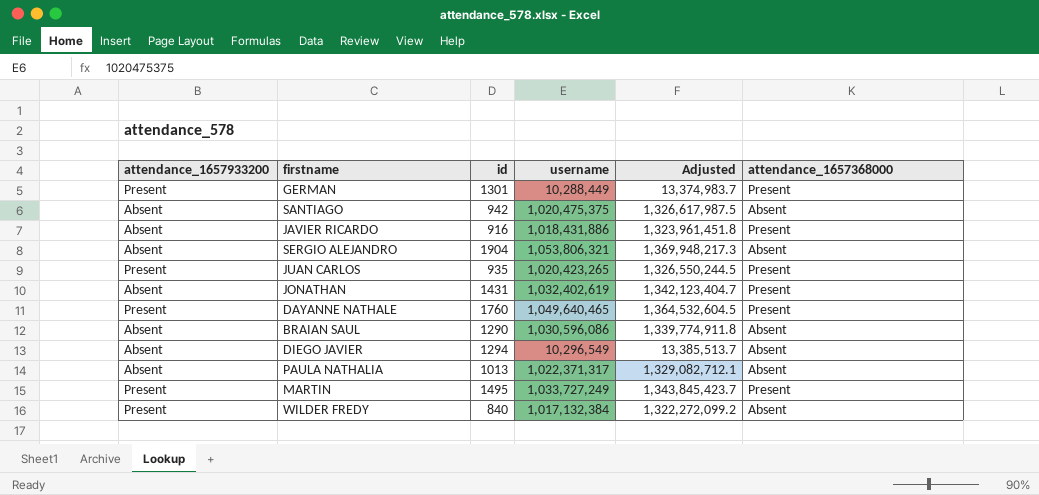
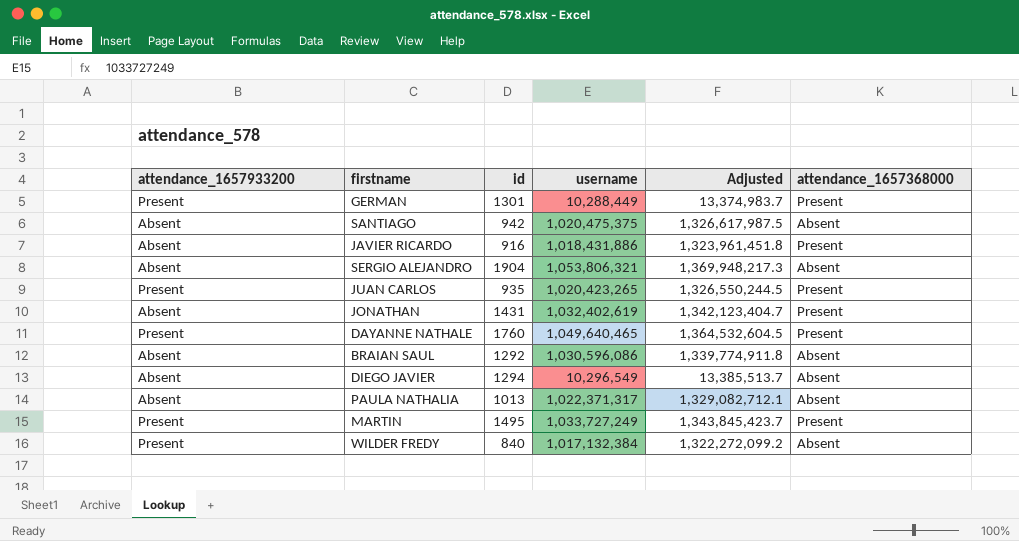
BRAIAN SAUL | id: 1290 -> 1292

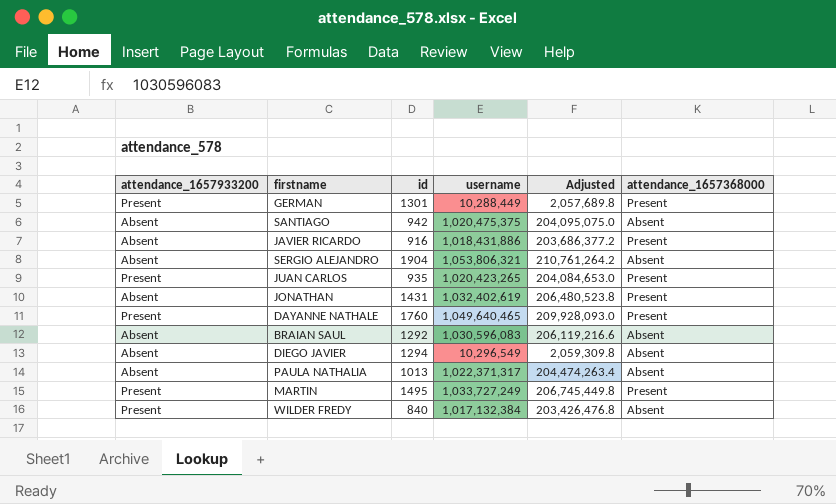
column Adjusted | formula: [username] * 1.3 -> [username] * 0.2
BRAIAN SAUL | username: 1,030,596,086 -> 1,030,596,083

